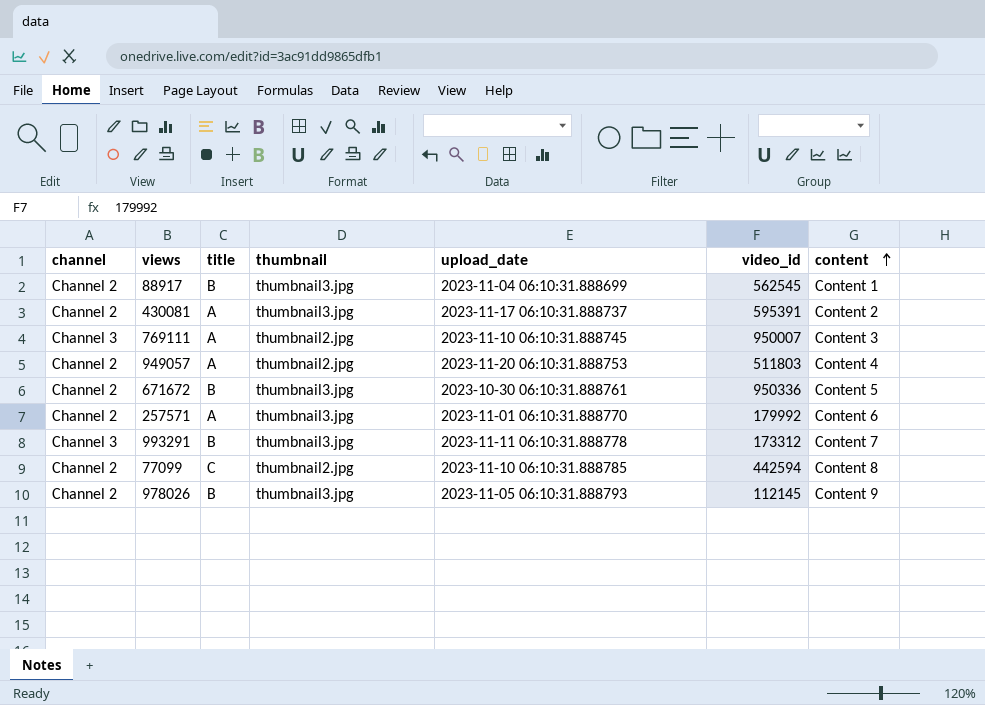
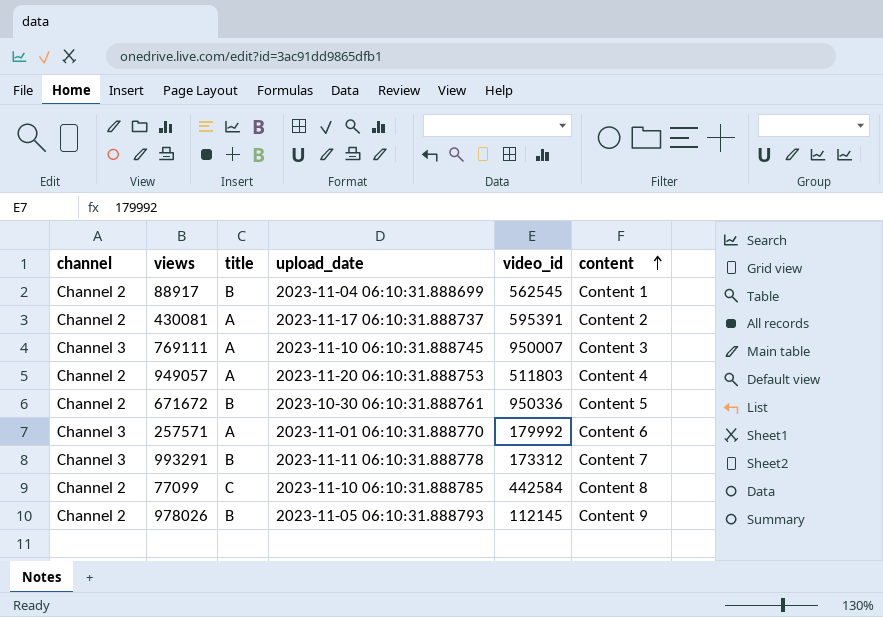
column thumbnail | position: 4 -> none
257571 | channel: Channel 2 -> Channel 3
77099 | video_id: 442594 -> 442584

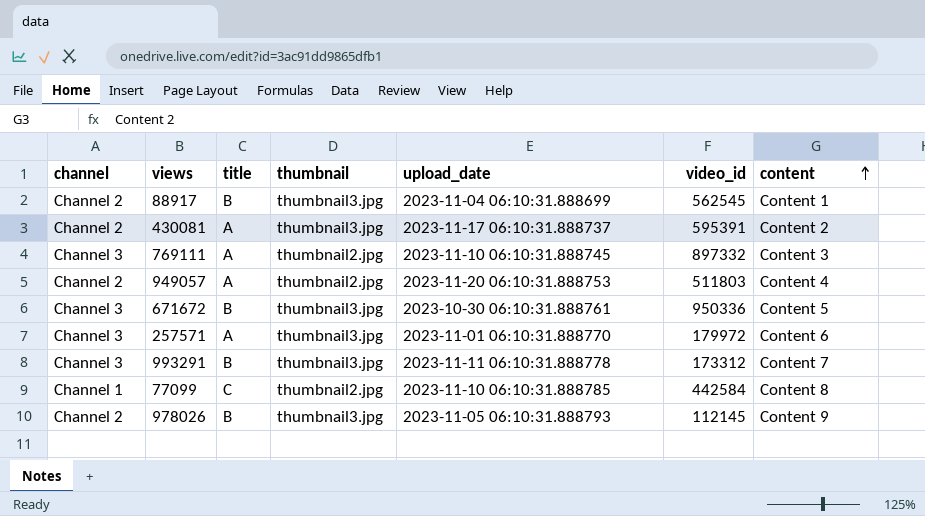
column thumbnail | position: none -> 4
769111 | video_id: 950007 -> 897332
671672 | channel: Channel 2 -> Channel 3
257571 | video_id: 179992 -> 179972
77099 | channel: Channel 2 -> Channel 1

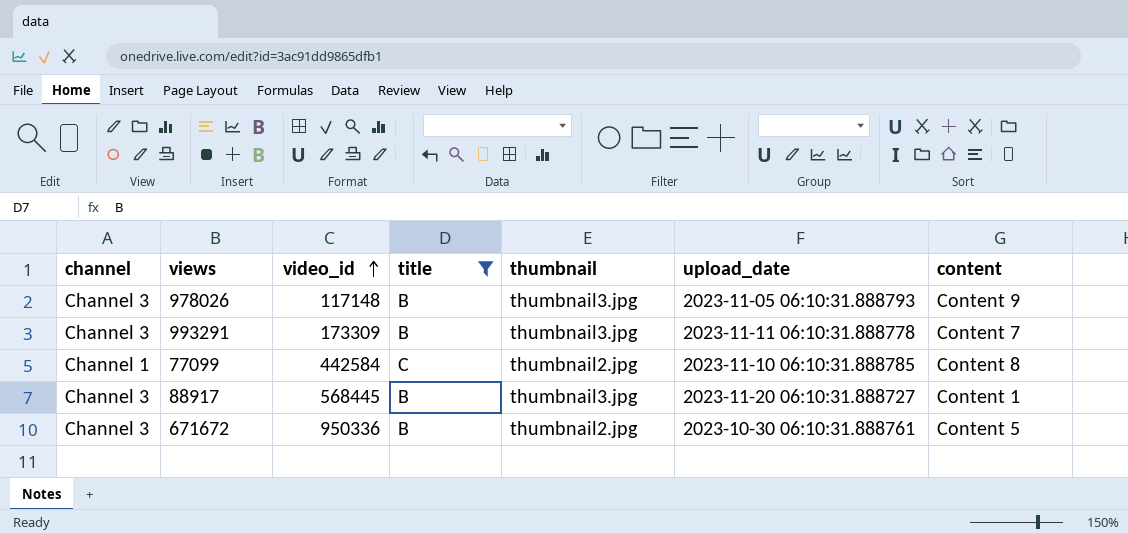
filter: none -> title != A
row order: content ascending -> video_id ascending
column video_id | position: 6 -> 3
978026 | channel: Channel 2 -> Channel 3
978026 | video_id: 112145 -> 117148
993291 | video_id: 173312 -> 173309
88917 | channel: Channel 2 -> Channel 3
88917 | video_id: 562545 -> 568445
88917 | upload_date: 2023-11-04 06:10:31.888699 -> 2023-11-20 06:10:31.888727
671672 | thumbnail: thumbnail3.jpg -> thumbnail2.jpg

